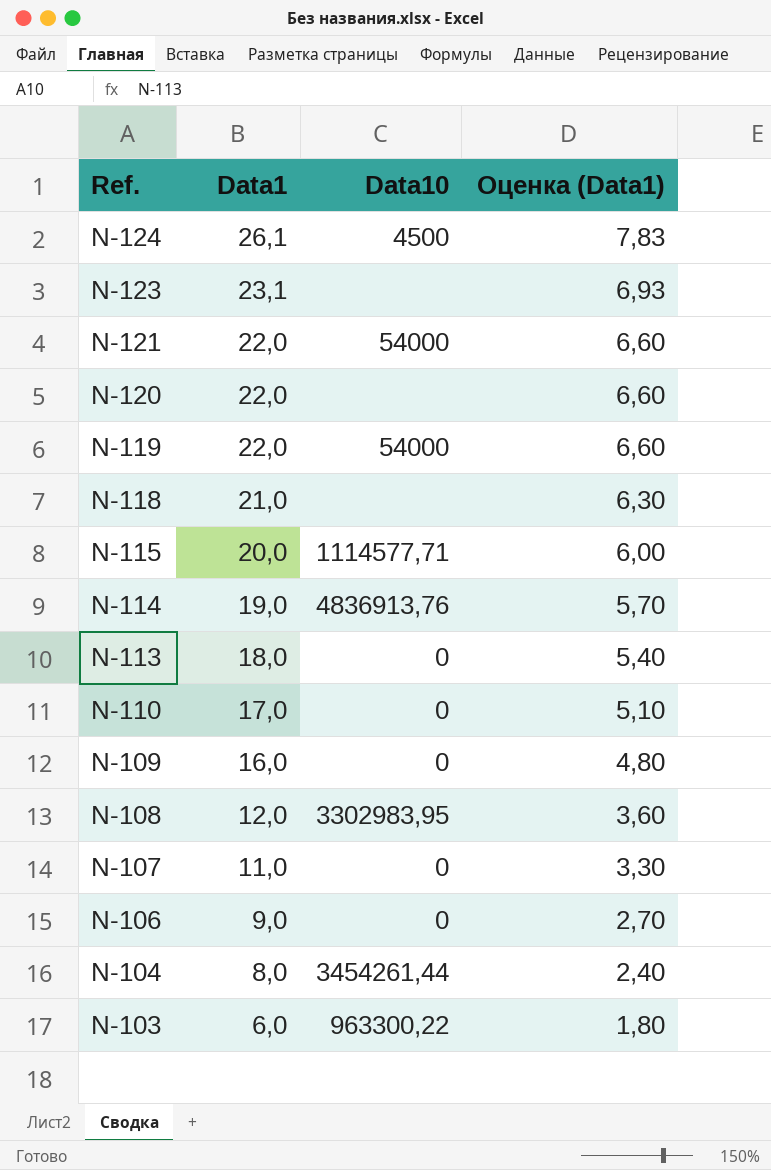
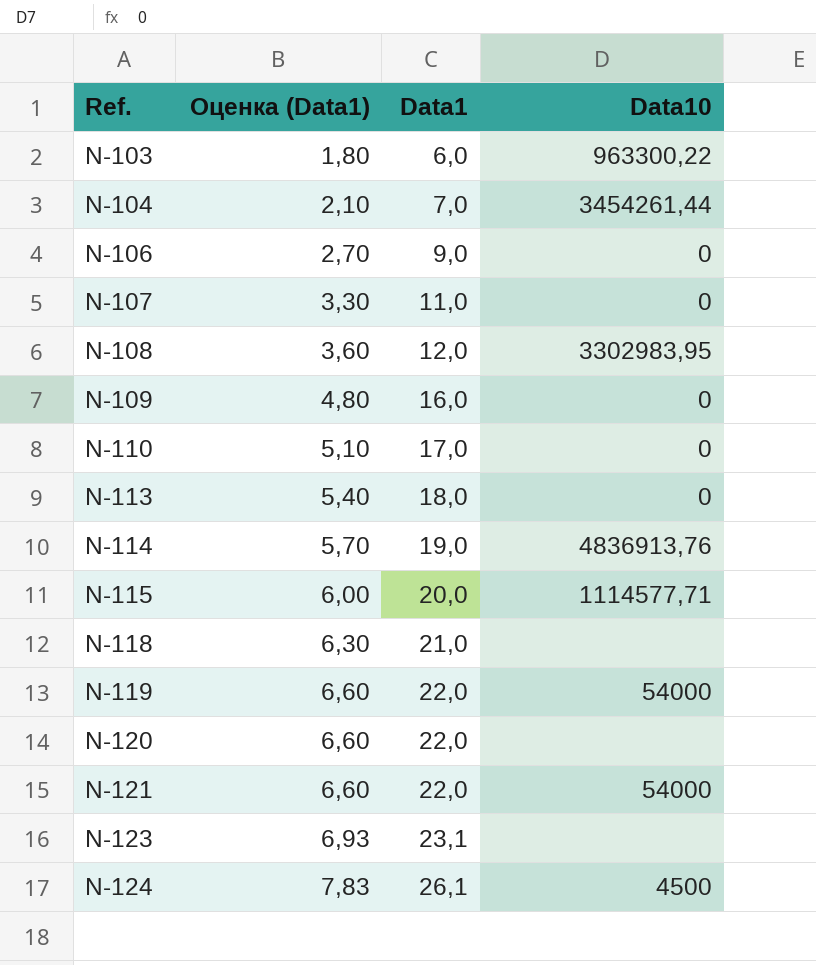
row order: Ref. descending -> Ref. ascending
column Оценка (Data1) | position: 4 -> 2
N-104 | Оценка (Data1): 2,40 -> 2,10
N-104 | Data1: 8,0 -> 7,0

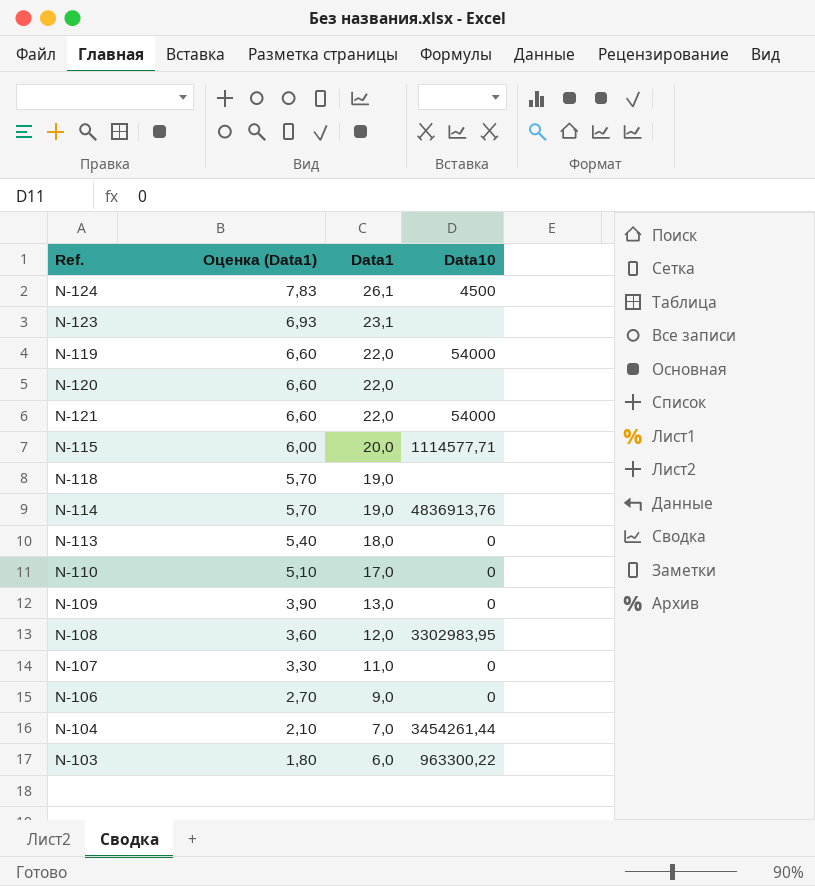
row order: Ref. ascending -> Оценка (Data1) descending
N-118 | Оценка (Data1): 6,30 -> 5,70
N-118 | Data1: 21,0 -> 19,0
N-109 | Оценка (Data1): 4,80 -> 3,90
N-109 | Data1: 16,0 -> 13,0

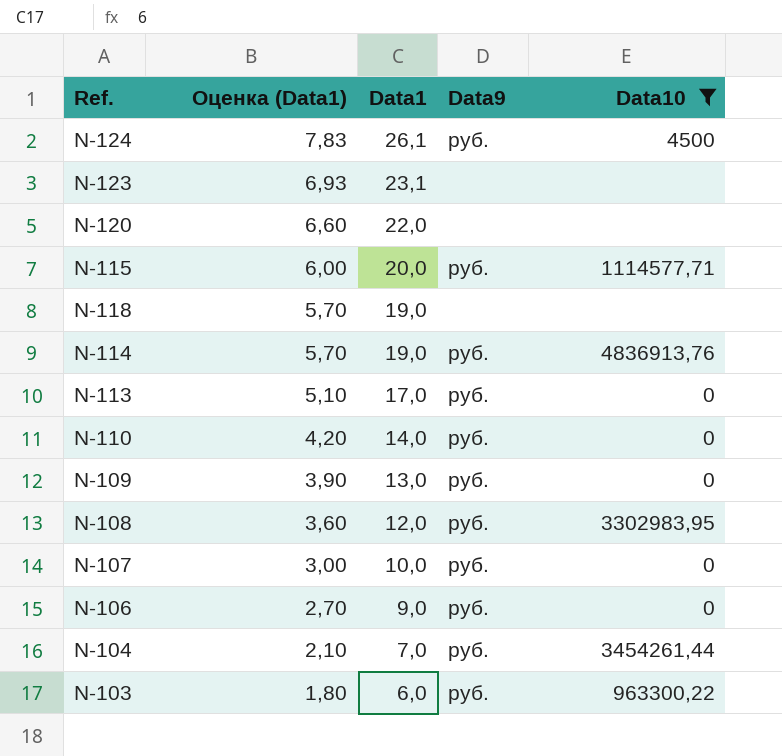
filter: none -> Data10 != 54000
column Data9 | position: none -> 4
N-113 | Оценка (Data1): 5,40 -> 5,10
N-113 | Data1: 18,0 -> 17,0
N-110 | Оценка (Data1): 5,10 -> 4,20
N-110 | Data1: 17,0 -> 14,0
N-107 | Оценка (Data1): 3,30 -> 3,00
N-107 | Data1: 11,0 -> 10,0

